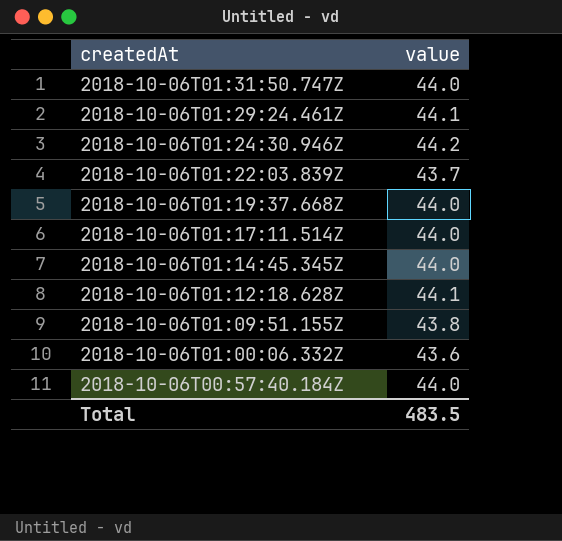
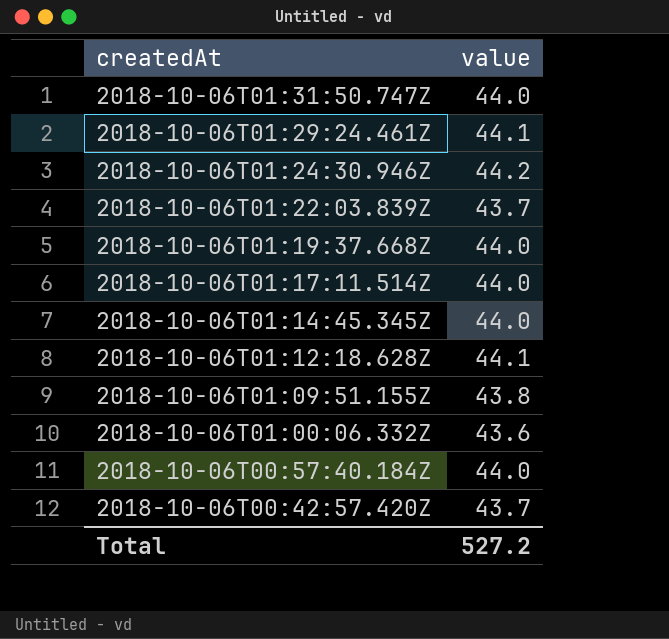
row 2018-10-06T00:42:57.420Z: none -> 43.7
Total | value: 483.5 -> 527.2

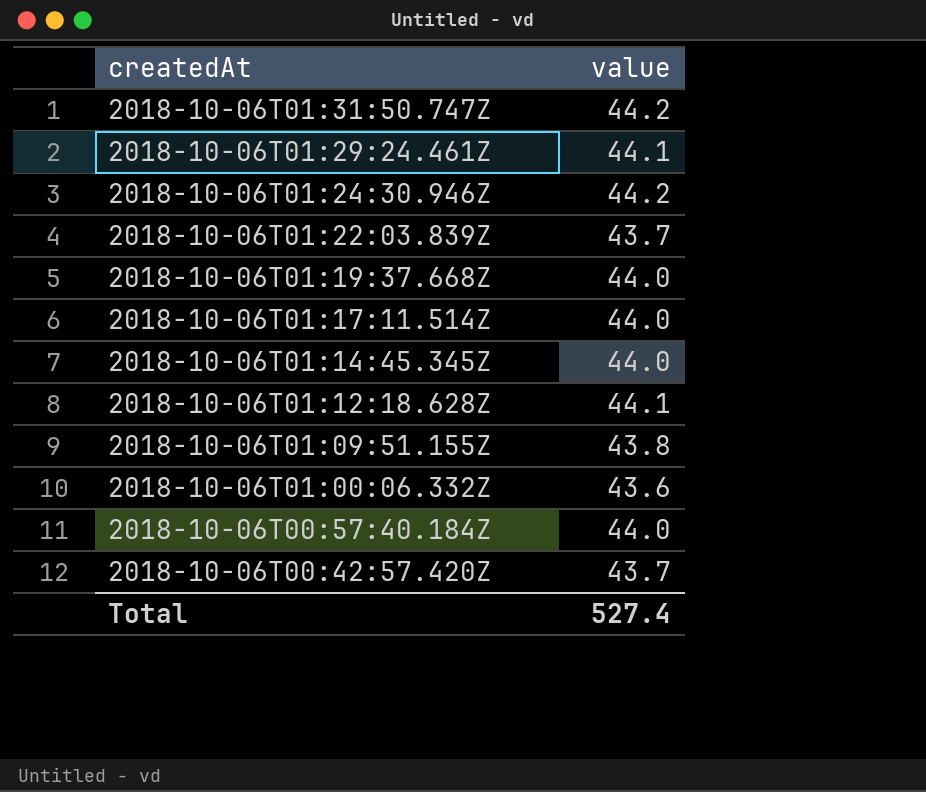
2018-10-06T01:31:50.747Z | value: 44.0 -> 44.2
Total | value: 527.2 -> 527.4

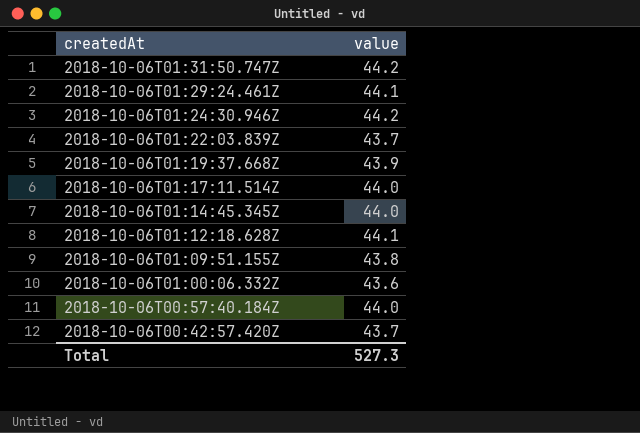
2018-10-06T01:19:37.668Z | value: 44.0 -> 43.9
Total | value: 527.4 -> 527.3

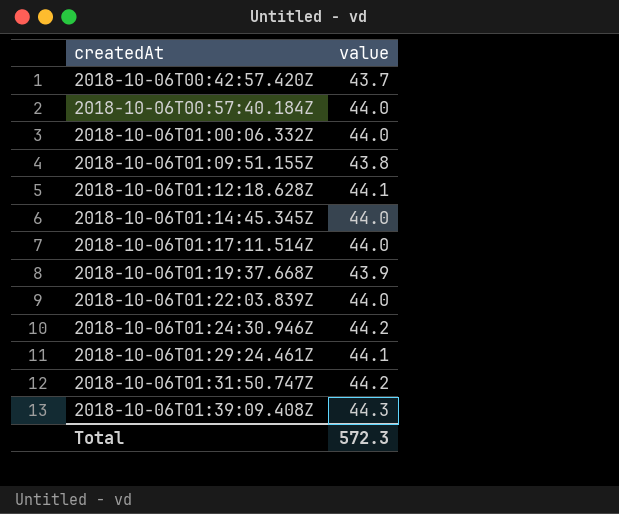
row order: createdAt descending -> createdAt ascending
2018-10-06T01:00:06.332Z | value: 43.6 -> 44.0
2018-10-06T01:22:03.839Z | value: 43.7 -> 44.0
row 2018-10-06T01:39:09.408Z: none -> 44.3
Total | value: 527.3 -> 572.3

